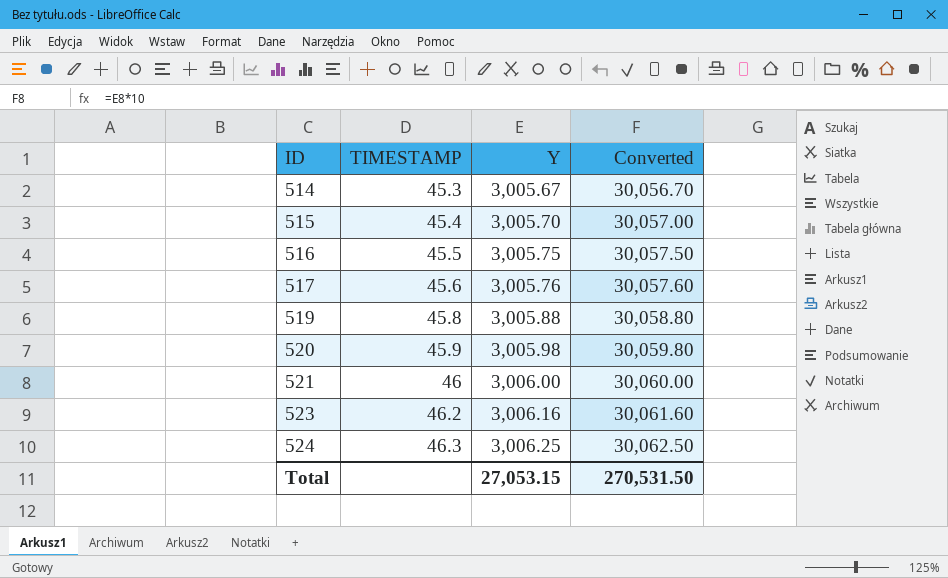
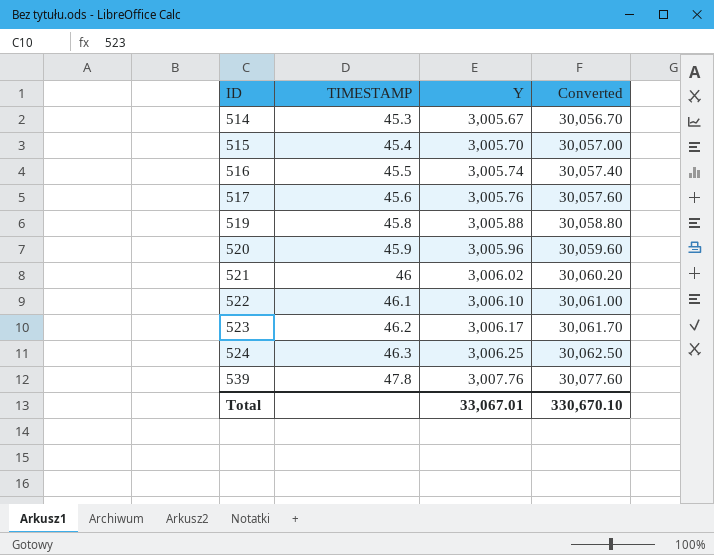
516 | Y: 3,005.75 -> 3,005.74
516 | Converted: 30,057.50 -> 30,057.40
520 | Y: 3,005.98 -> 3,005.96
520 | Converted: 30,059.80 -> 30,059.60
521 | Y: 3,006.00 -> 3,006.02
521 | Converted: 30,060.00 -> 30,060.20
row 522: none -> 46.1 | 3,006.10 | 30,061.00
523 | Y: 3,006.16 -> 3,006.17
523 | Converted: 30,061.60 -> 30,061.70
row 539: none -> 47.8 | 3,007.76 | 30,077.60
Total | Y: 27,053.15 -> 33,067.01
Total | Converted: 270,531.50 -> 330,670.10

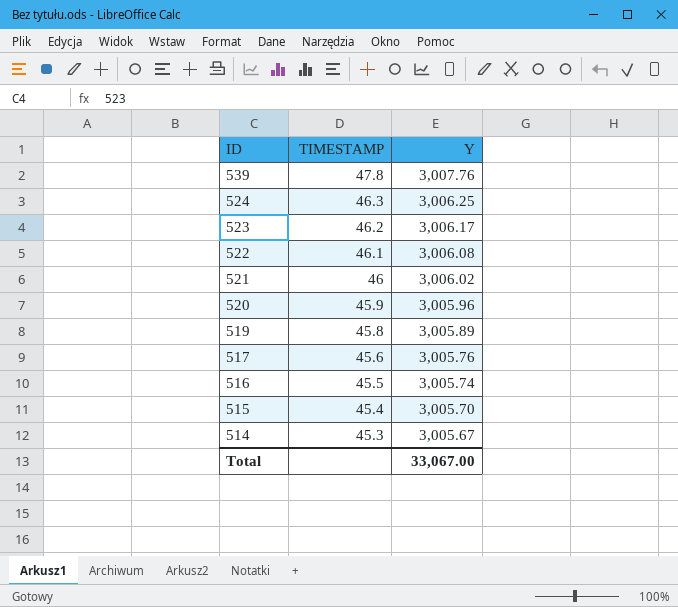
row order: ID ascending -> ID descending
column Converted | formula: [Y] * 10 -> none
522 | Y: 3,006.10 -> 3,006.08
519 | Y: 3,005.88 -> 3,005.89
Total | Y: 33,067.01 -> 33,067.00

